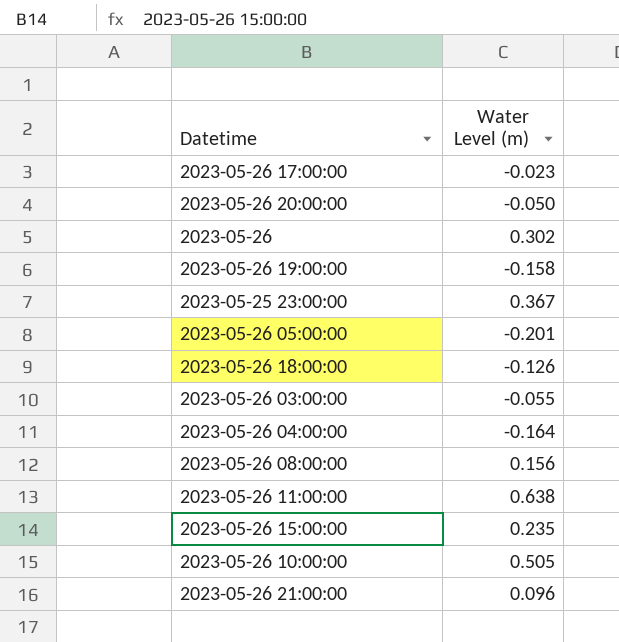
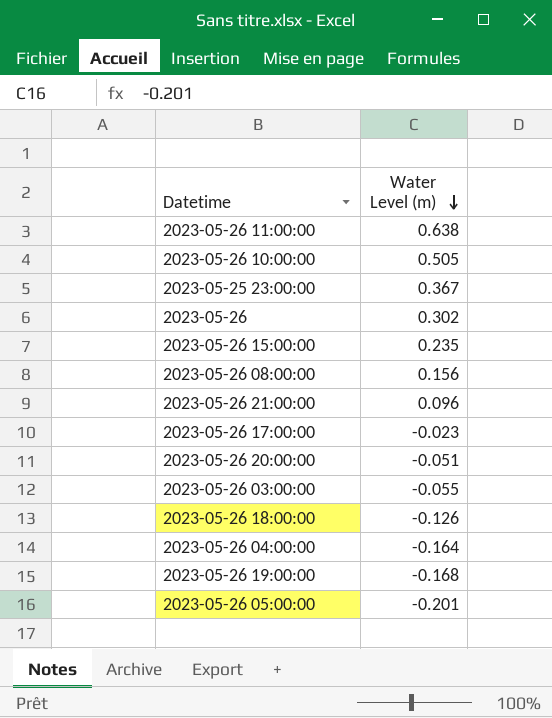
row order: none -> Water Level (m) descending
2023-05-26 20:00:00 | Water Level (m): -0.050 -> -0.051
2023-05-26 19:00:00 | Water Level (m): -0.158 -> -0.168

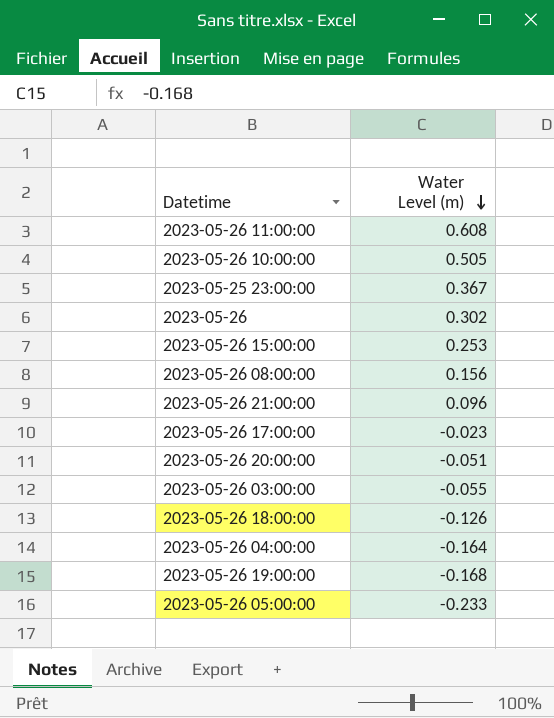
2023-05-26 11:00:00 | Water Level (m): 0.638 -> 0.608
2023-05-26 15:00:00 | Water Level (m): 0.235 -> 0.253
2023-05-26 05:00:00 | Water Level (m): -0.201 -> -0.233

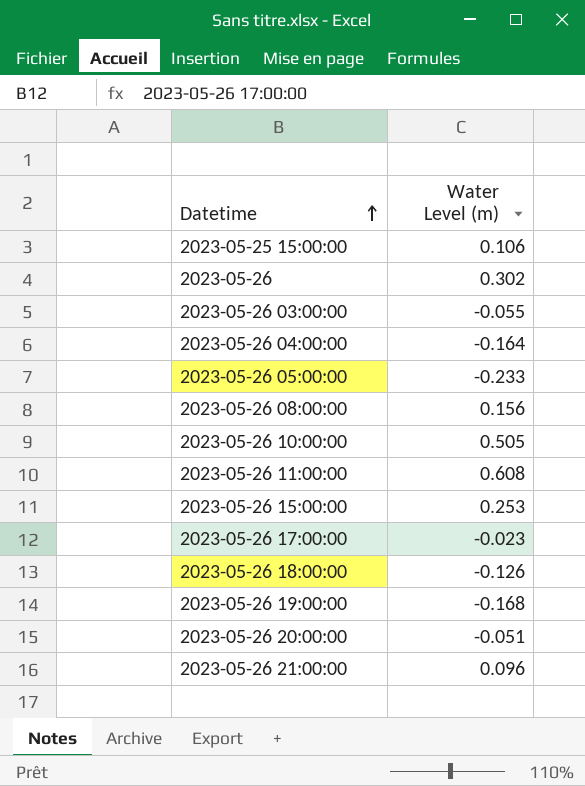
row order: Water Level (m) descending -> Datetime ascending
row 2023-05-25 23:00:00: 0.367 -> none
row 2023-05-25 15:00:00: none -> 0.106

